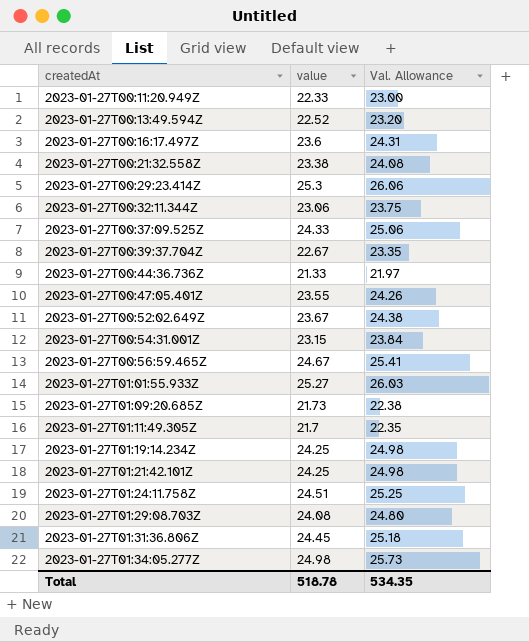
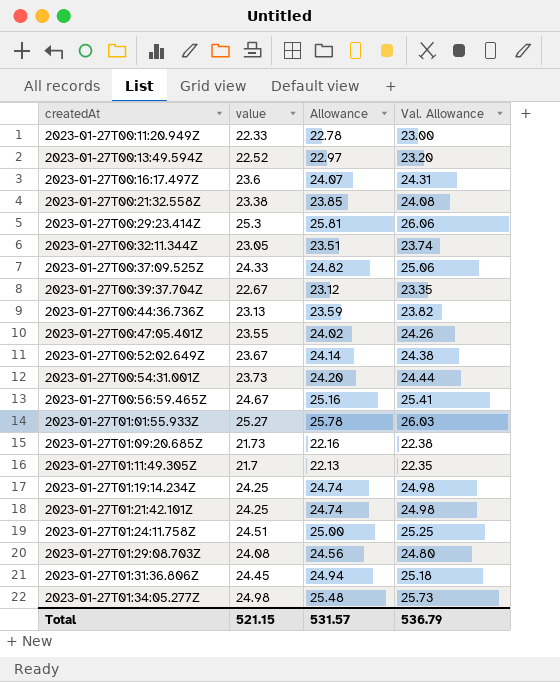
column Allowance | formula: none -> [value] * 1.02
2023-01-27T00:32:11.344Z | value: 23.06 -> 23.05
2023-01-27T00:32:11.344Z | Val. Allowance: 23.75 -> 23.74
2023-01-27T00:44:36.736Z | value: 21.33 -> 23.13
2023-01-27T00:44:36.736Z | Val. Allowance: 21.97 -> 23.82
2023-01-27T00:54:31.001Z | value: 23.15 -> 23.73
2023-01-27T00:54:31.001Z | Val. Allowance: 23.84 -> 24.44
Total | value: 518.78 -> 521.15
Total | Val. Allowance: 534.35 -> 536.79

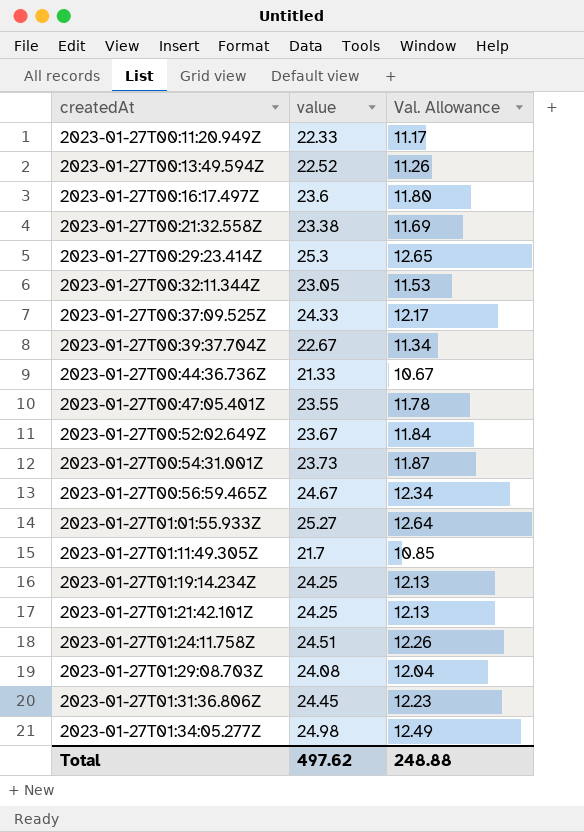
column Allowance | formula: [value] * 1.02 -> none
column Val. Allowance | formula: [value] * 1.03 -> [value] * 0.5
row 2023-01-27T01:09:20.685Z: 21.73 | 22.16 | 22.38 -> none
2023-01-27T00:44:36.736Z | value: 23.13 -> 21.33
Total | value: 521.15 -> 497.62
Total | Val. Allowance: 536.79 -> 248.88

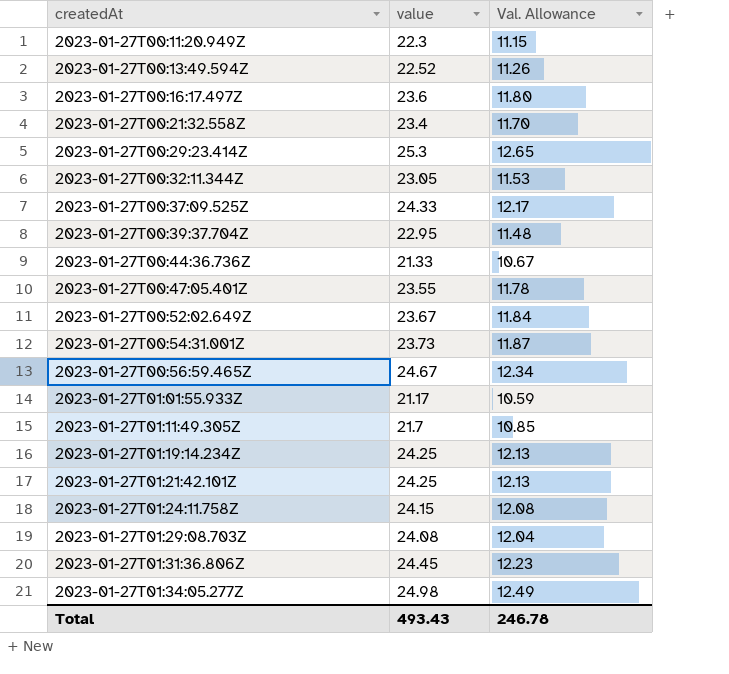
2023-01-27T00:11:20.949Z | value: 22.33 -> 22.3
2023-01-27T00:11:20.949Z | Val. Allowance: 11.17 -> 11.15
2023-01-27T00:21:32.558Z | value: 23.38 -> 23.4
2023-01-27T00:21:32.558Z | Val. Allowance: 11.69 -> 11.70
2023-01-27T00:39:37.704Z | value: 22.67 -> 22.95
2023-01-27T00:39:37.704Z | Val. Allowance: 11.34 -> 11.48
2023-01-27T01:01:55.933Z | value: 25.27 -> 21.17
2023-01-27T01:01:55.933Z | Val. Allowance: 12.64 -> 10.59
2023-01-27T01:24:11.758Z | value: 24.51 -> 24.15
2023-01-27T01:24:11.758Z | Val. Allowance: 12.26 -> 12.08
Total | value: 497.62 -> 493.43
Total | Val. Allowance: 248.88 -> 246.78

